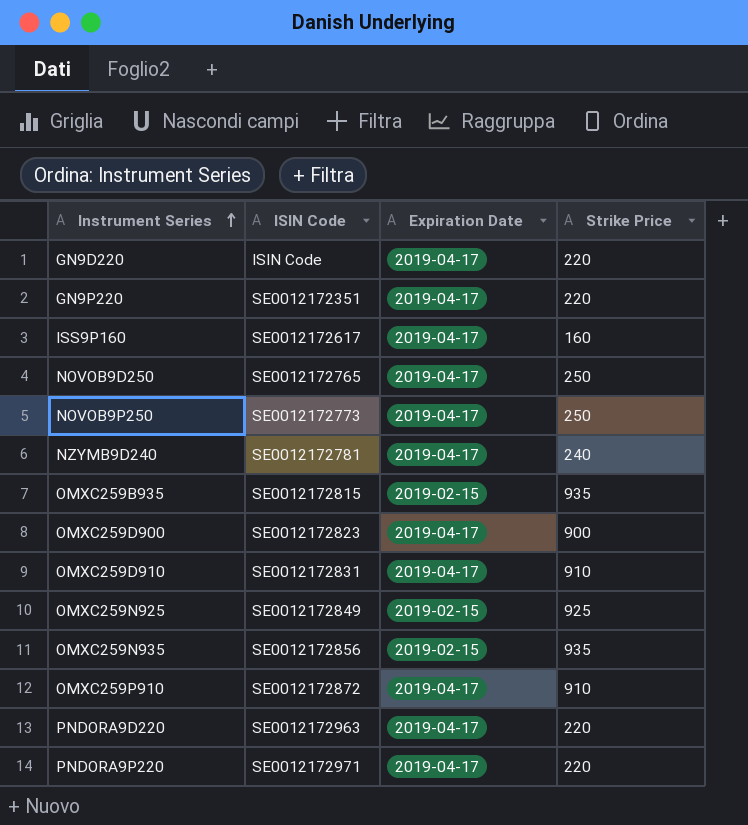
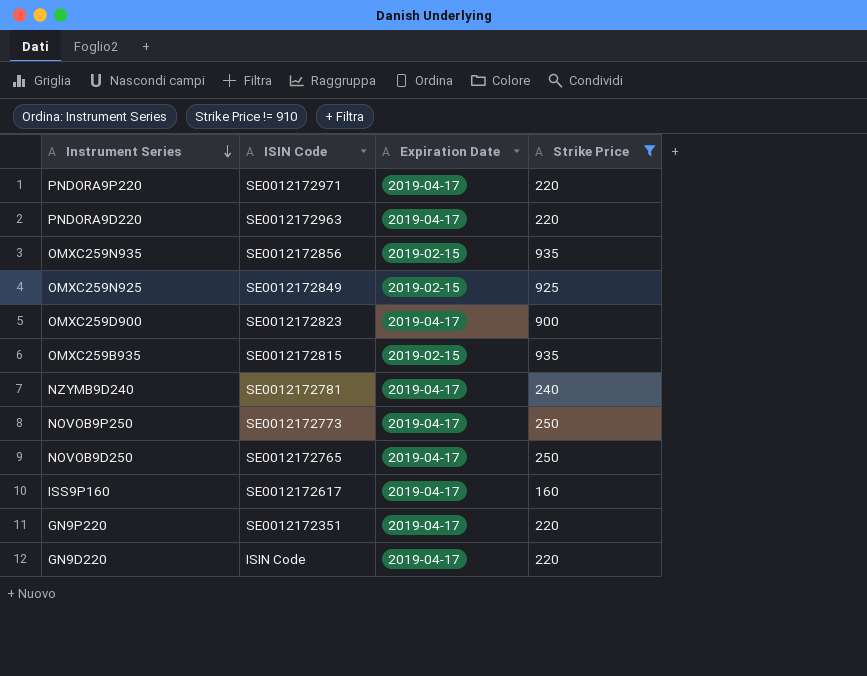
filter: none -> Strike Price != 910
row order: Instrument Series ascending -> Instrument Series descending

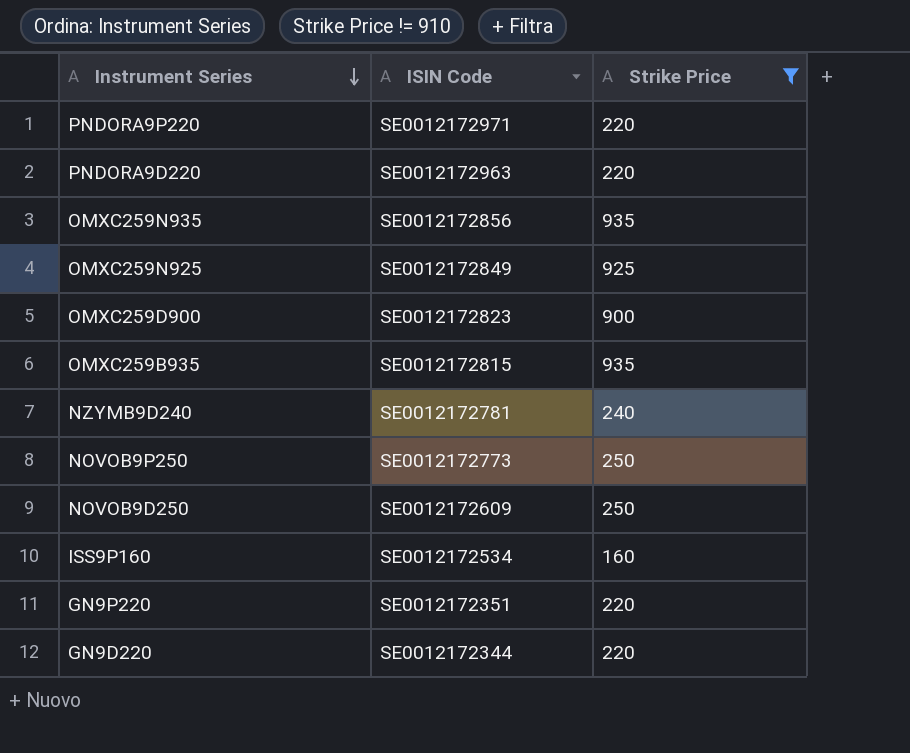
column Expiration Date | position: 3 -> none
NOVOB9D250 | ISIN Code: SE0012172765 -> SE0012172609
ISS9P160 | ISIN Code: SE0012172617 -> SE0012172534
GN9D220 | ISIN Code: ISIN Code -> SE0012172344

